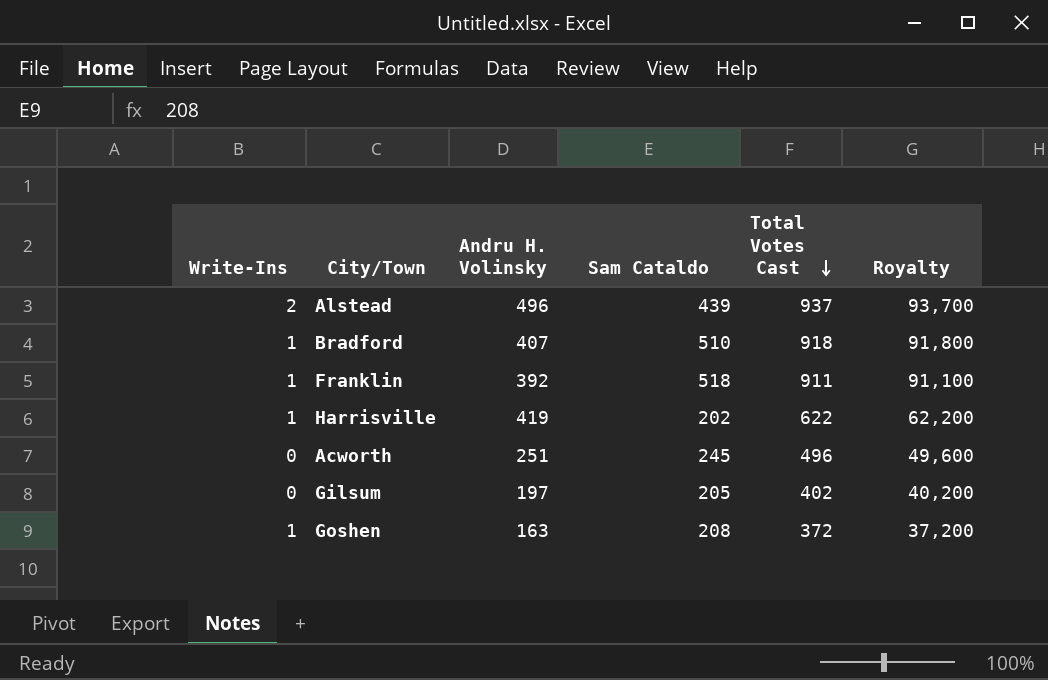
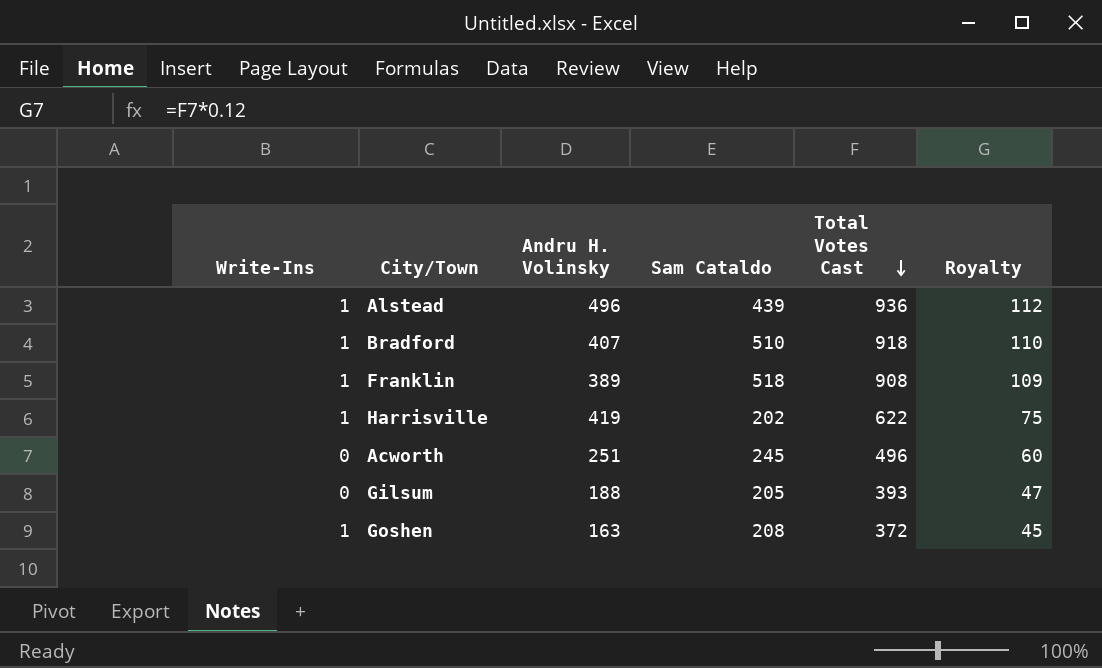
column Royalty | formula: [Total Votes Cast] * 100 -> [Total Votes Cast] * 0.12
Alstead | Write-Ins: 2 -> 1
Alstead | Total Votes Cast: 937 -> 936
Franklin | Andru H. Volinsky: 392 -> 389
Franklin | Total Votes Cast: 911 -> 908
Gilsum | Andru H. Volinsky: 197 -> 188
Gilsum | Total Votes Cast: 402 -> 393

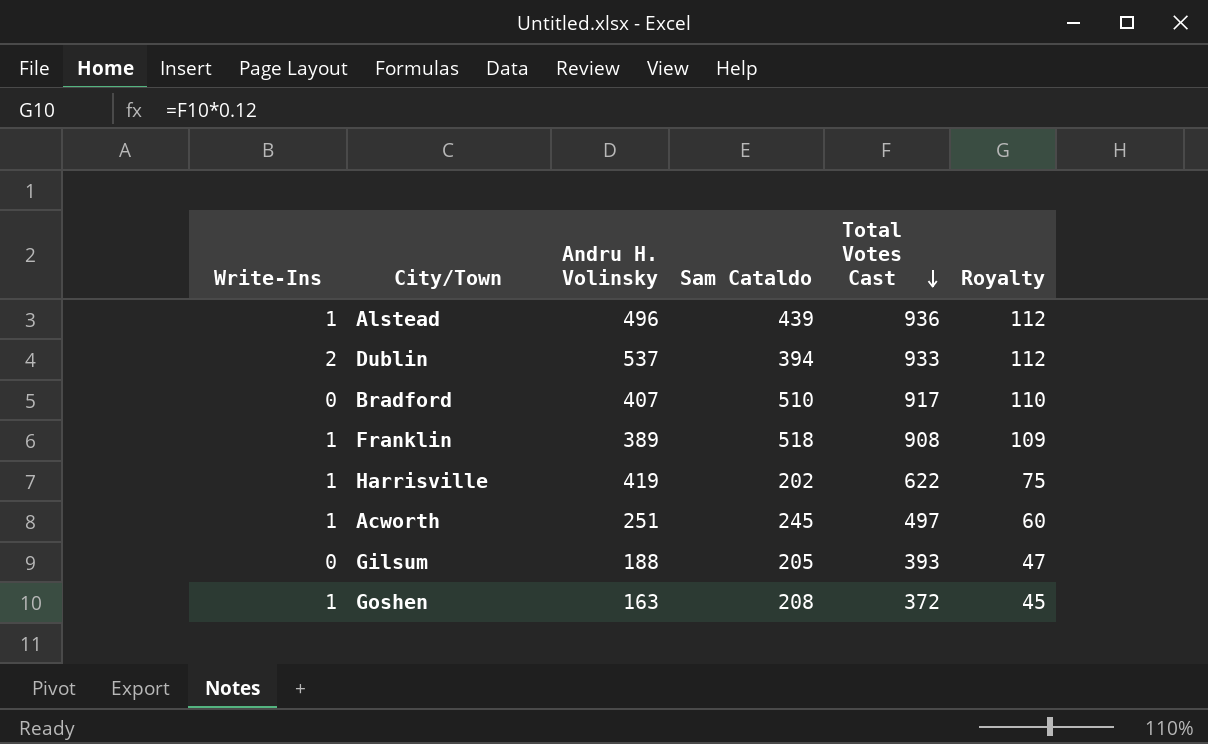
row Dublin: none -> 2 | 537 | 394 | 933 | 112
Bradford | Write-Ins: 1 -> 0
Bradford | Total Votes Cast: 918 -> 917
Acworth | Write-Ins: 0 -> 1
Acworth | Total Votes Cast: 496 -> 497

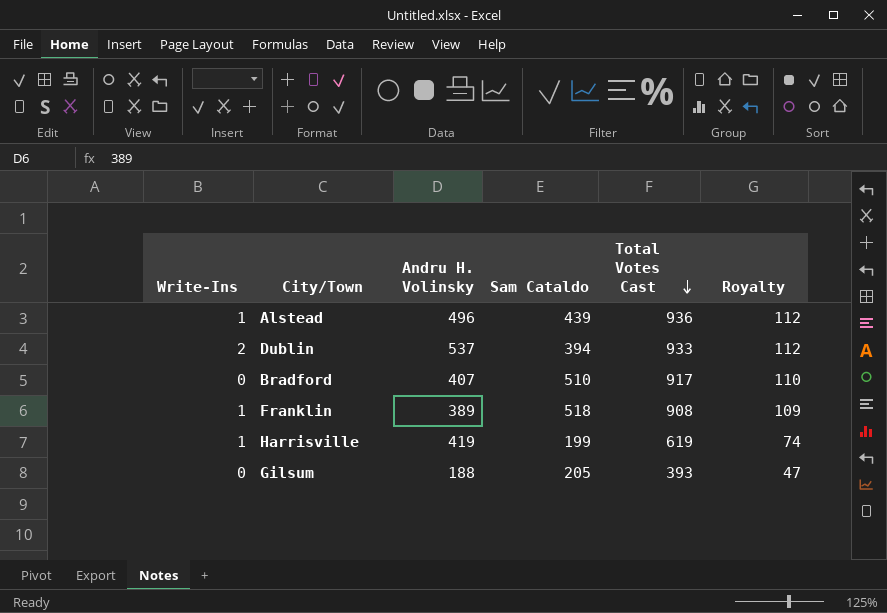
row Acworth: 1 | 251 | 245 | 497 | 60 -> none
row Goshen: 1 | 163 | 208 | 372 | 45 -> none
Harrisville | Sam Cataldo: 202 -> 199
Harrisville | Total Votes Cast: 622 -> 619
Harrisville | Royalty: 75 -> 74

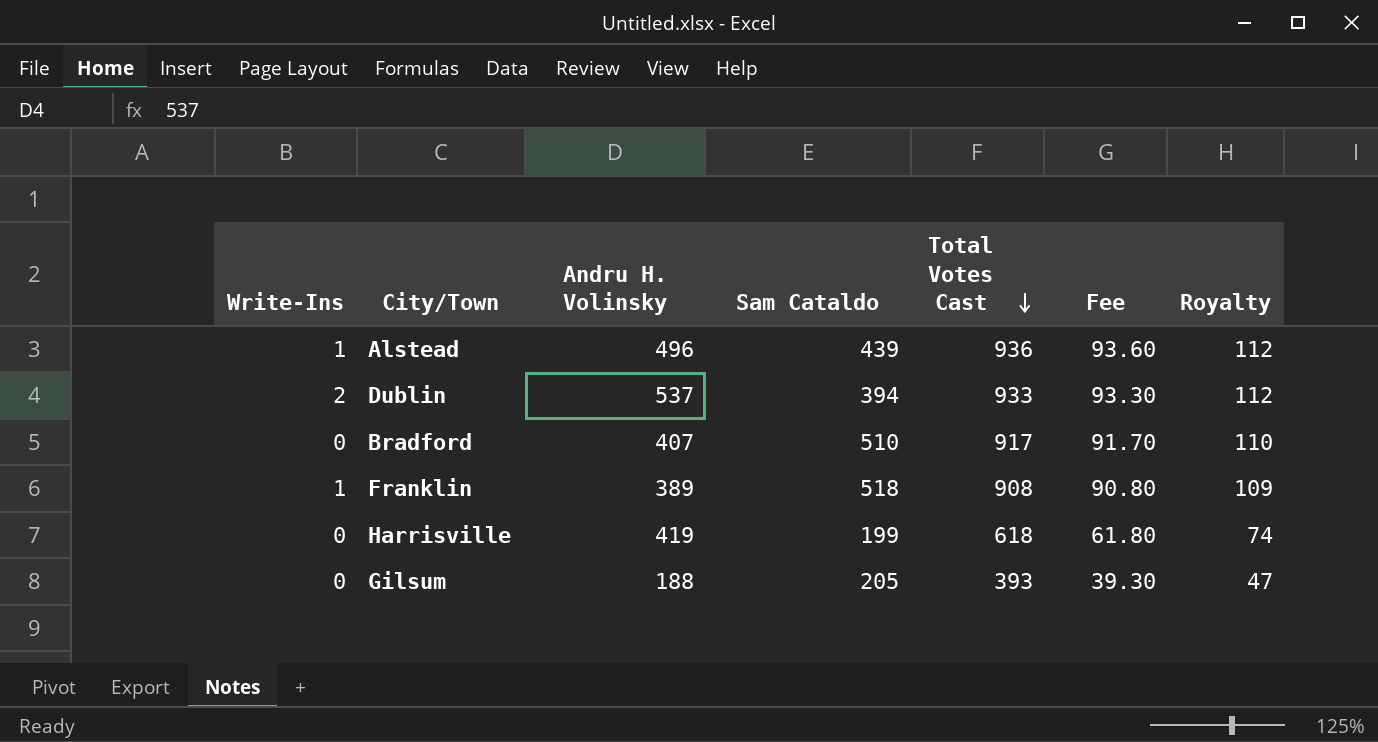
column Fee | formula: none -> [Total Votes Cast] * 0.1
Harrisville | Write-Ins: 1 -> 0
Harrisville | Total Votes Cast: 619 -> 618

